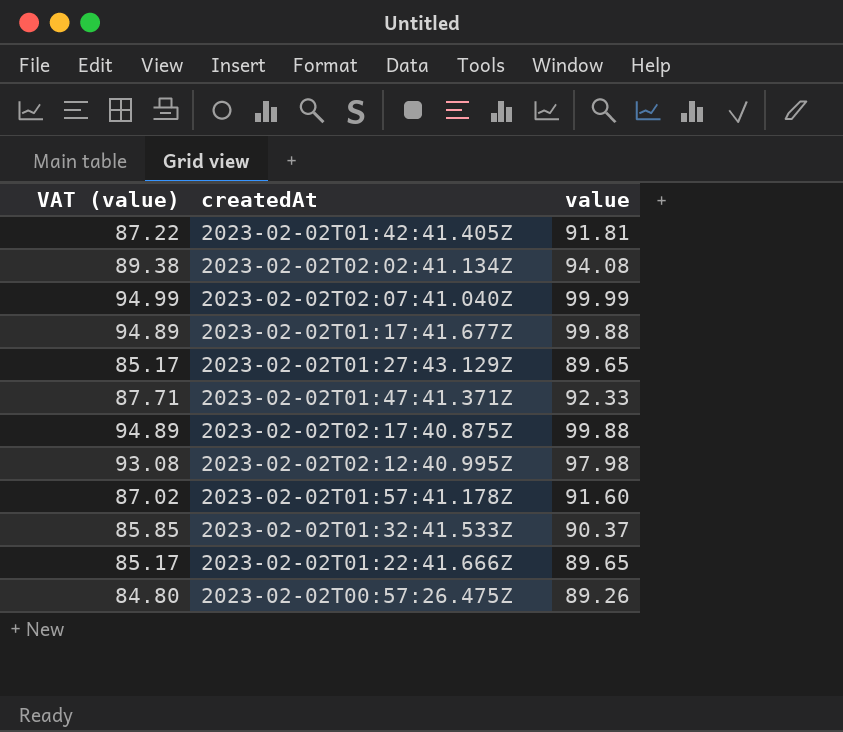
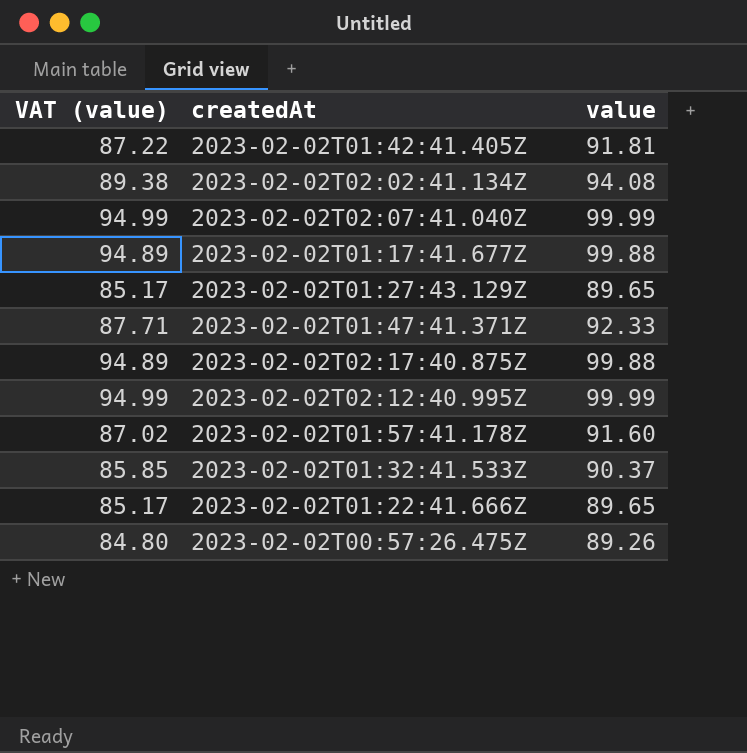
2023-02-02T02:12:40.995Z | VAT (value): 93.08 -> 94.99
2023-02-02T02:12:40.995Z | value: 97.98 -> 99.99

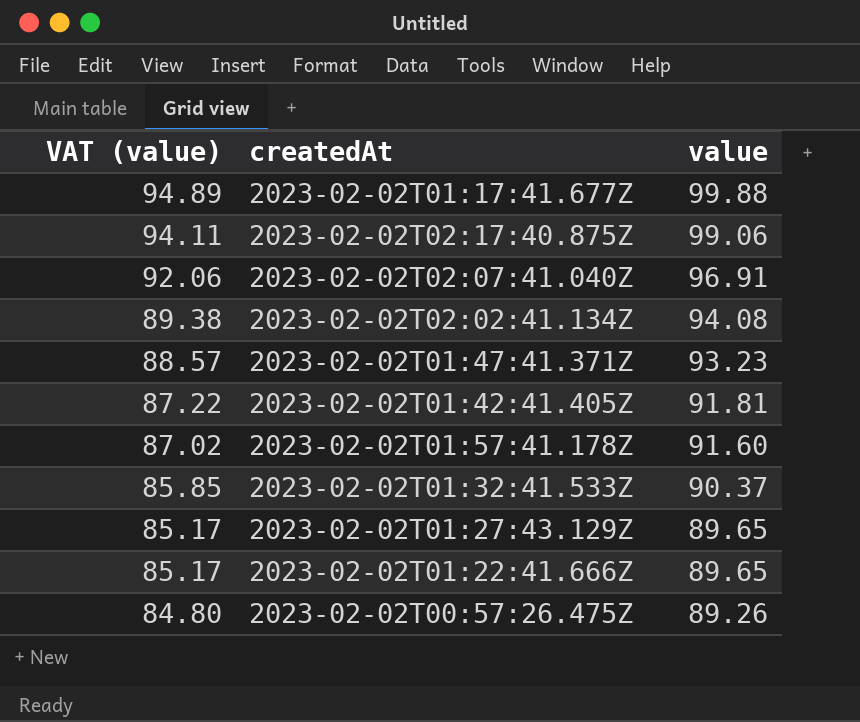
row order: none -> VAT (value) descending
row 2023-02-02T02:12:40.995Z: 94.99 | 99.99 -> none
2023-02-02T02:17:40.875Z | VAT (value): 94.89 -> 94.11
2023-02-02T02:17:40.875Z | value: 99.88 -> 99.06
2023-02-02T02:07:41.040Z | VAT (value): 94.99 -> 92.06
2023-02-02T02:07:41.040Z | value: 99.99 -> 96.91
2023-02-02T01:47:41.371Z | VAT (value): 87.71 -> 88.57
2023-02-02T01:47:41.371Z | value: 92.33 -> 93.23

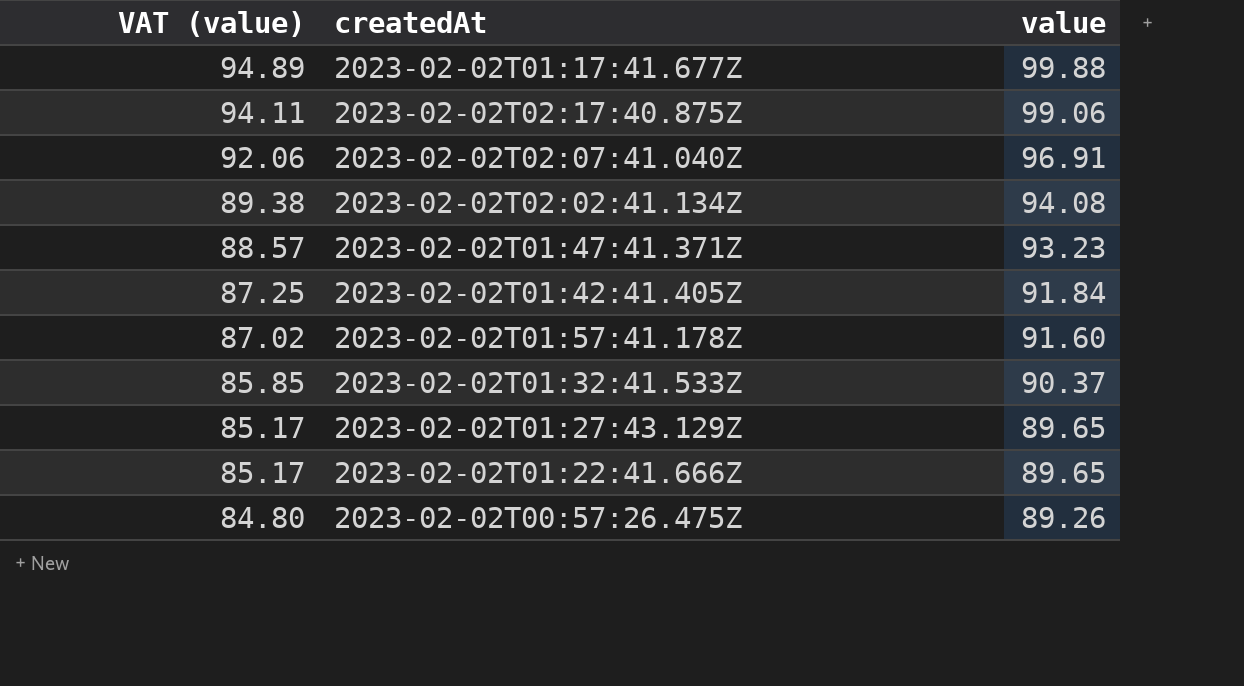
2023-02-02T01:42:41.405Z | VAT (value): 87.22 -> 87.25
2023-02-02T01:42:41.405Z | value: 91.81 -> 91.84

